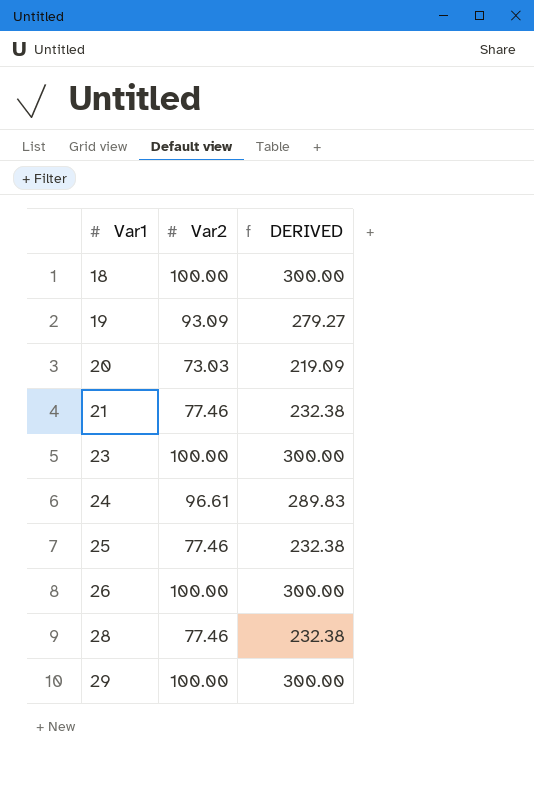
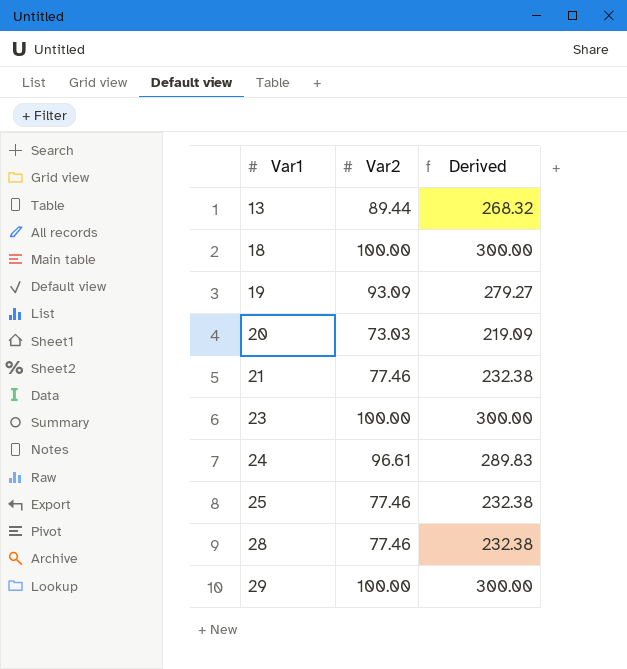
column name: DERIVED -> Derived
row 26: 100.00 | 300.00 -> none
row 13: none -> 89.44 | 268.32

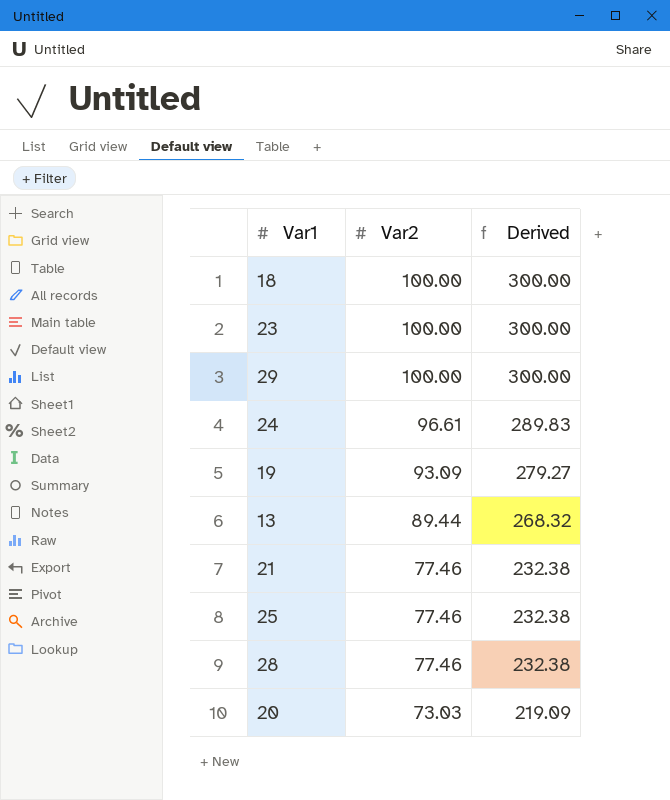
row order: Var1 ascending -> Var2 descending

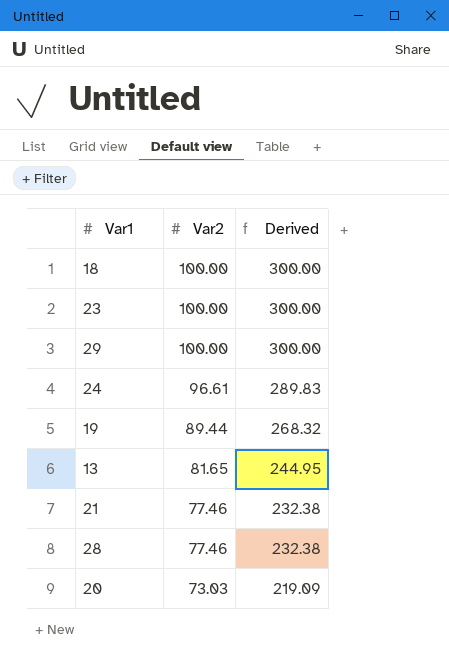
row 25: 77.46 | 232.38 -> none
19 | Var2: 93.09 -> 89.44
19 | Derived: 279.27 -> 268.32
13 | Var2: 89.44 -> 81.65
13 | Derived: 268.32 -> 244.95

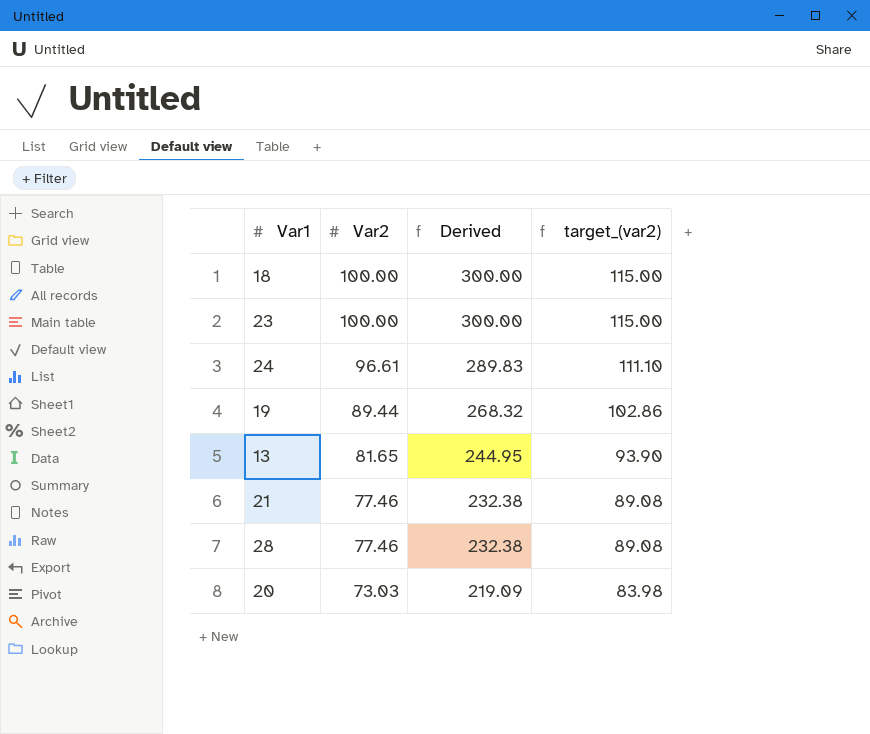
column target_(var2) | formula: none -> [Var2] * 1.15
row 29: 100.00 | 300.00 -> none

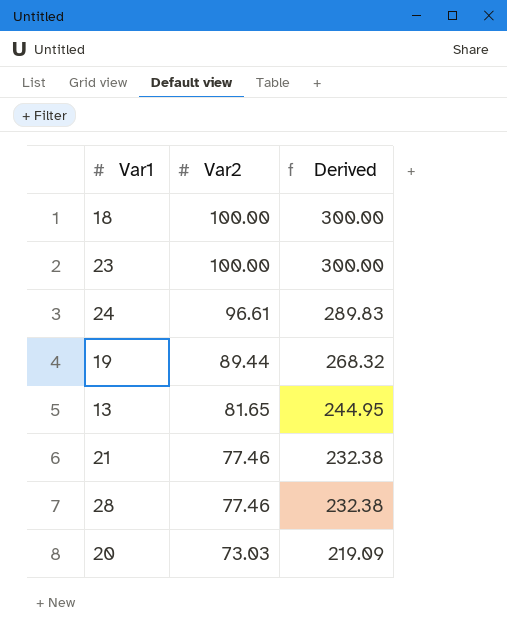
column target_(var2) | formula: [Var2] * 1.15 -> none

